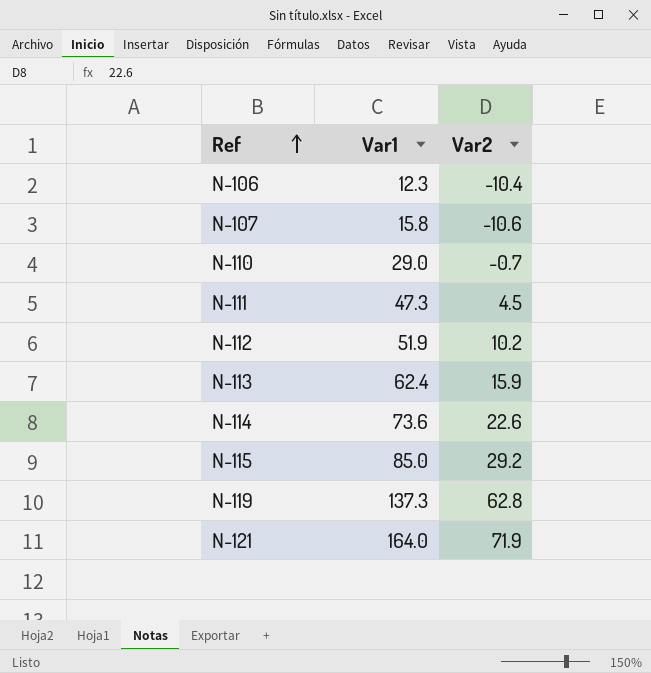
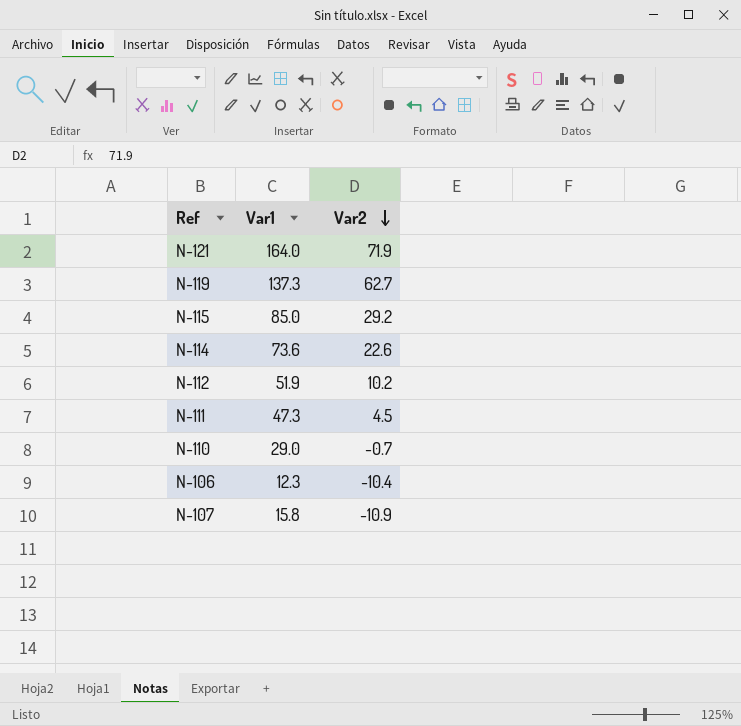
row order: Ref ascending -> Var2 descending
row N-113: 62.4 | 15.9 -> none
N-119 | Var2: 62.8 -> 62.7
N-107 | Var2: -10.6 -> -10.9

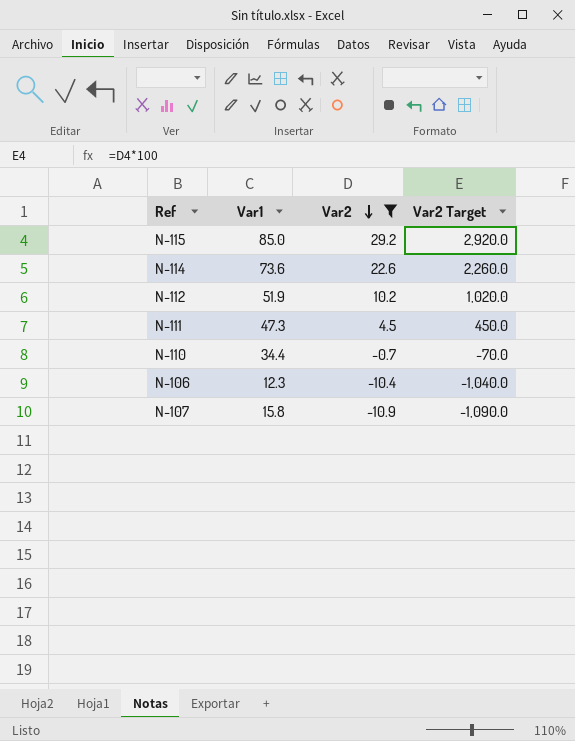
filter: none -> Var2 <= 29.2
column Var2 Target | formula: none -> [Var2] * 100
N-110 | Var1: 29.0 -> 34.4

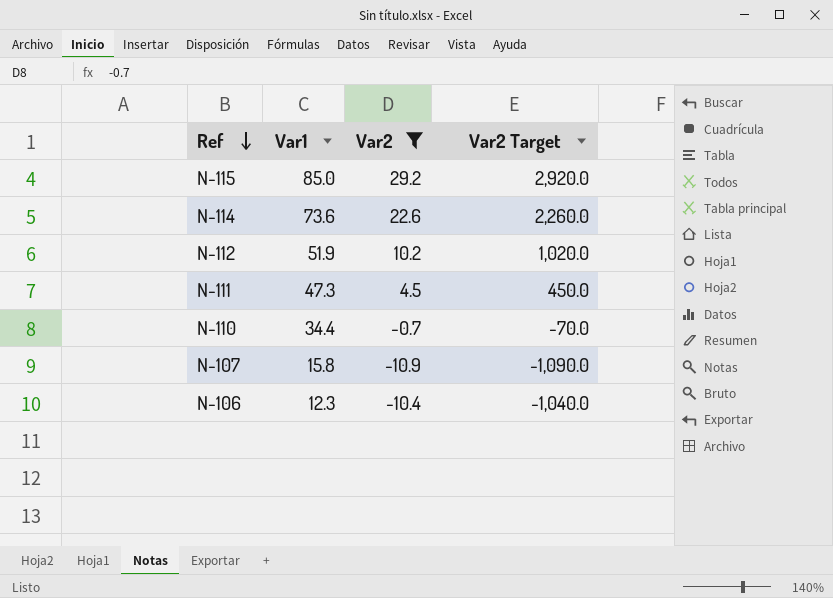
row order: Var2 descending -> Ref descending

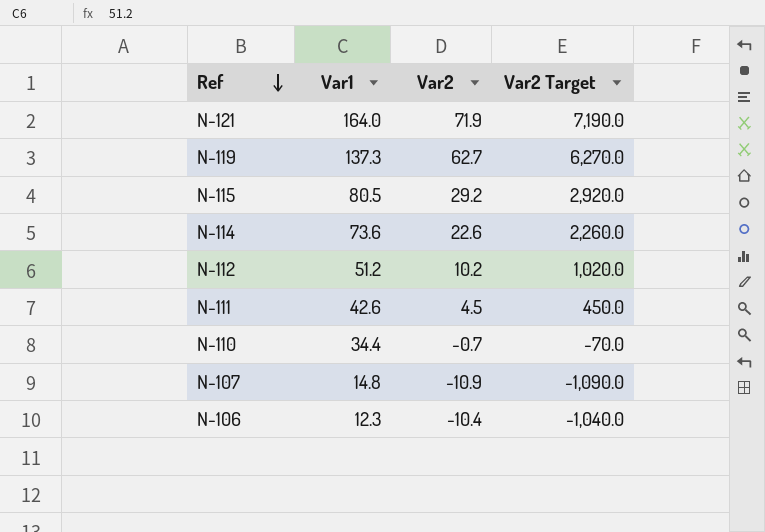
filter: Var2 <= 29.2 -> none
N-115 | Var1: 85.0 -> 80.5
N-112 | Var1: 51.9 -> 51.2
N-111 | Var1: 47.3 -> 42.6
N-107 | Var1: 15.8 -> 14.8

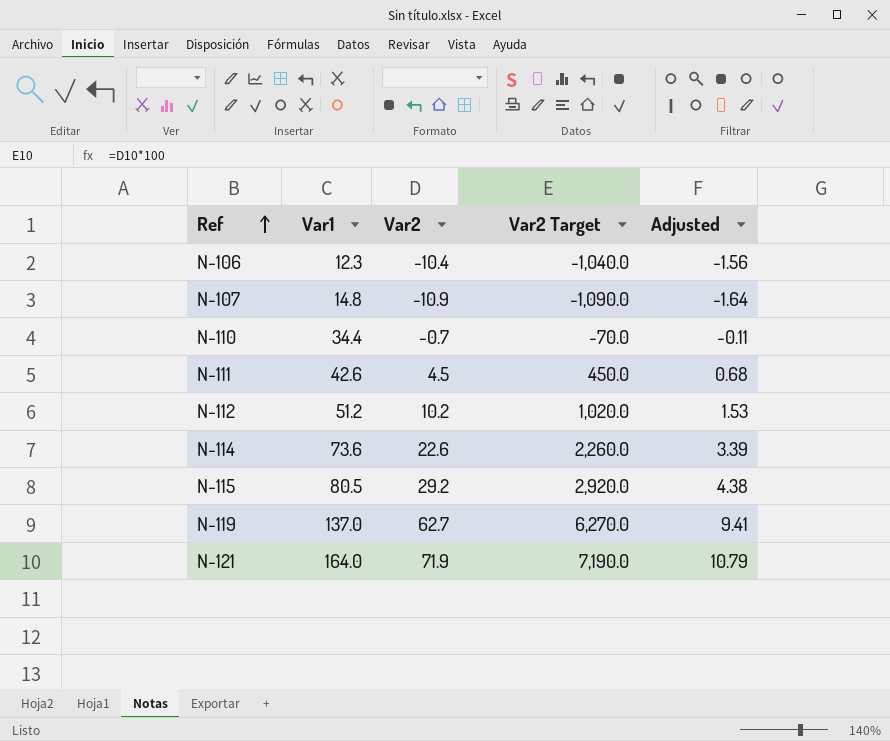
row order: Ref descending -> Ref ascending
column Adjusted | formula: none -> [Var2] * 0.15
N-119 | Var1: 137.3 -> 137.0

